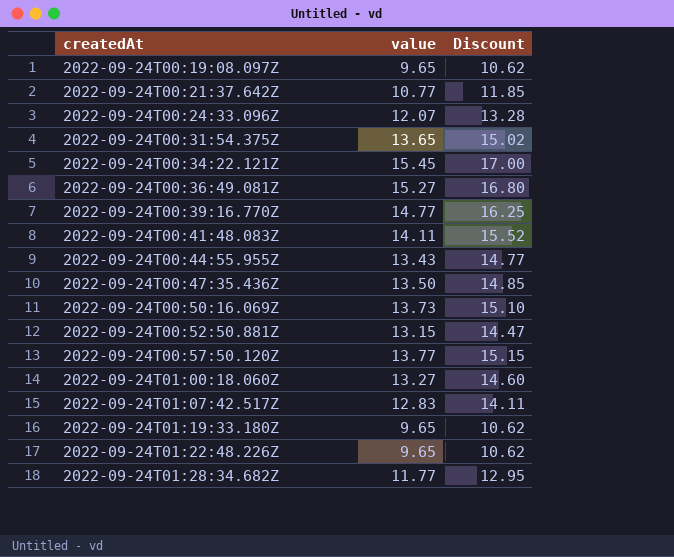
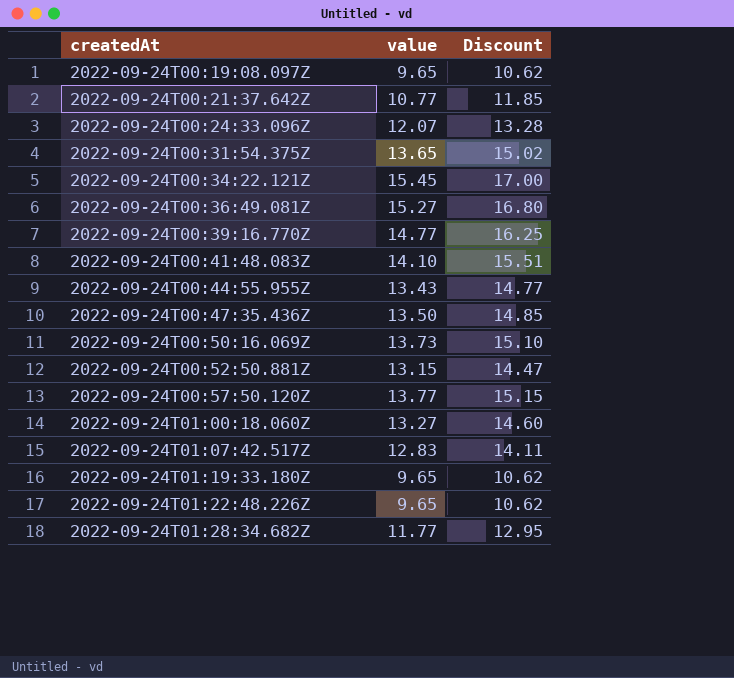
2022-09-24T00:41:48.083Z | value: 14.11 -> 14.10
2022-09-24T00:41:48.083Z | Discount: 15.52 -> 15.51

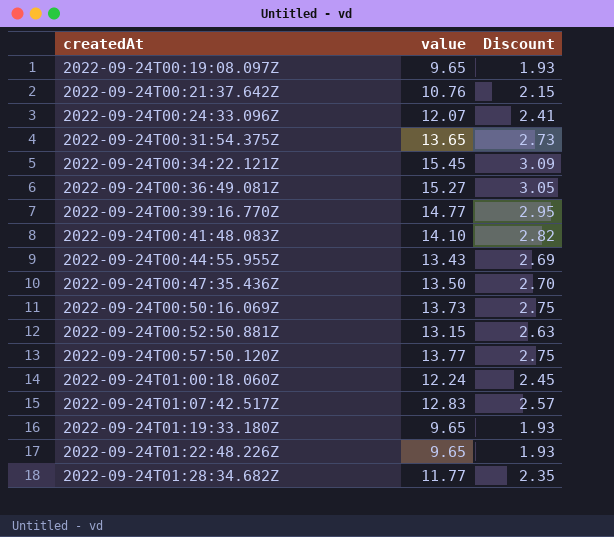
column Discount | formula: [value] * 1.1 -> [value] * 0.2
2022-09-24T00:21:37.642Z | value: 10.77 -> 10.76
2022-09-24T01:00:18.060Z | value: 13.27 -> 12.24

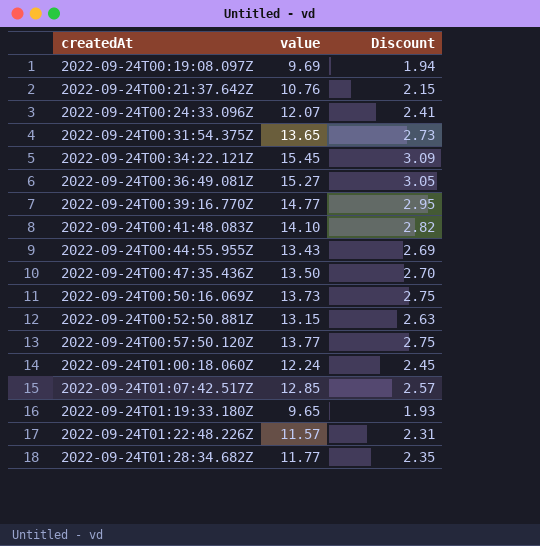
2022-09-24T00:19:08.097Z | value: 9.65 -> 9.69
2022-09-24T00:19:08.097Z | Discount: 1.93 -> 1.94
2022-09-24T01:07:42.517Z | value: 12.83 -> 12.85
2022-09-24T01:22:48.226Z | value: 9.65 -> 11.57
2022-09-24T01:22:48.226Z | Discount: 1.93 -> 2.31

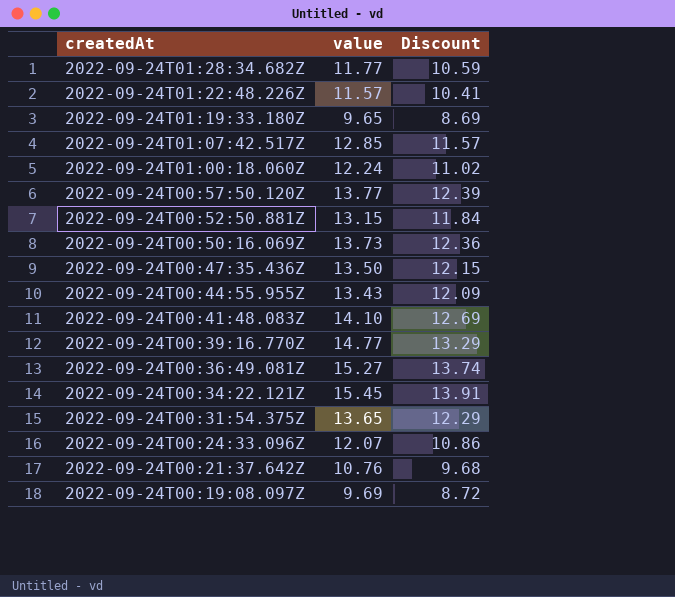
row order: createdAt ascending -> createdAt descending
column Discount | formula: [value] * 0.2 -> [value] * 0.9

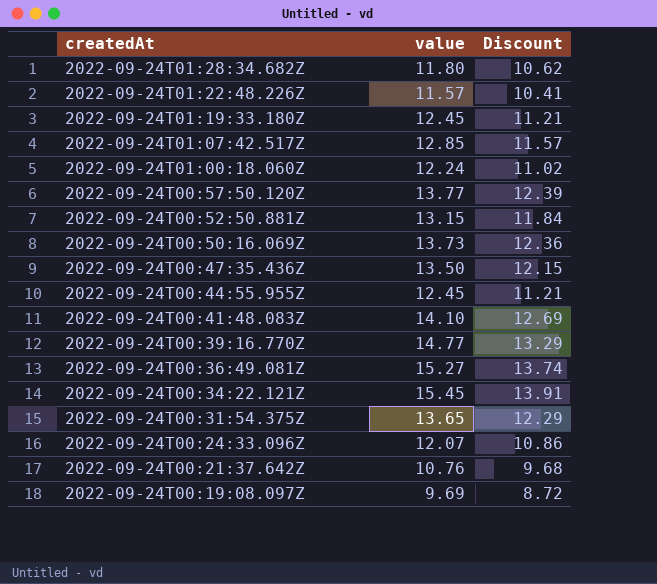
2022-09-24T01:28:34.682Z | value: 11.77 -> 11.80
2022-09-24T01:28:34.682Z | Discount: 10.59 -> 10.62
2022-09-24T01:19:33.180Z | value: 9.65 -> 12.45
2022-09-24T01:19:33.180Z | Discount: 8.69 -> 11.21
2022-09-24T00:44:55.955Z | value: 13.43 -> 12.45
2022-09-24T00:44:55.955Z | Discount: 12.09 -> 11.21

